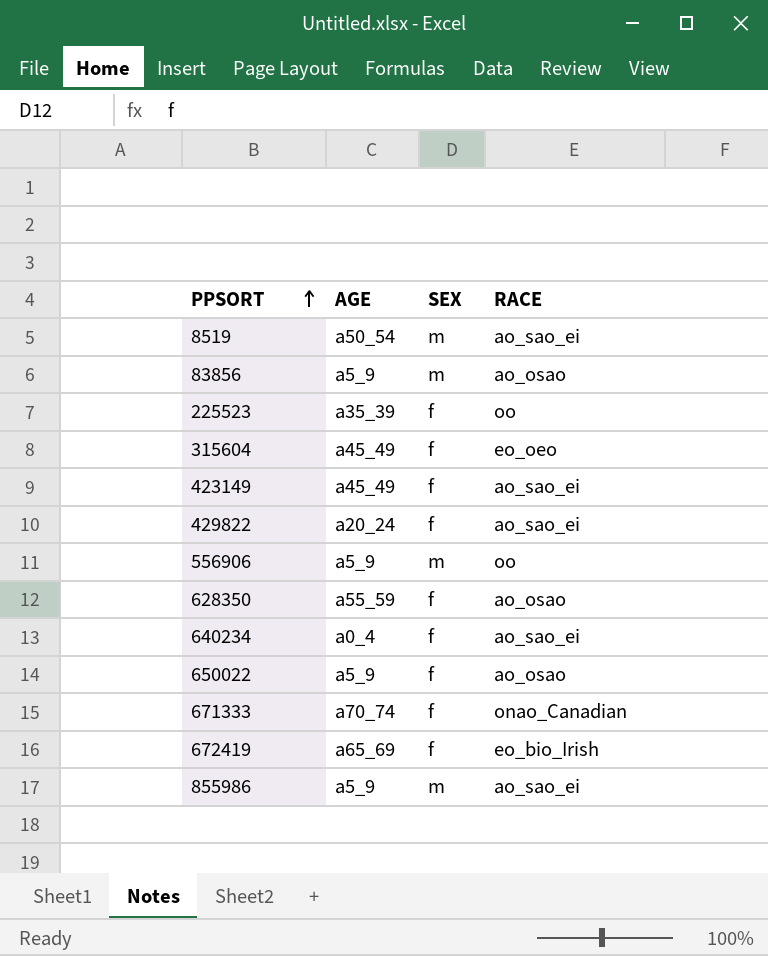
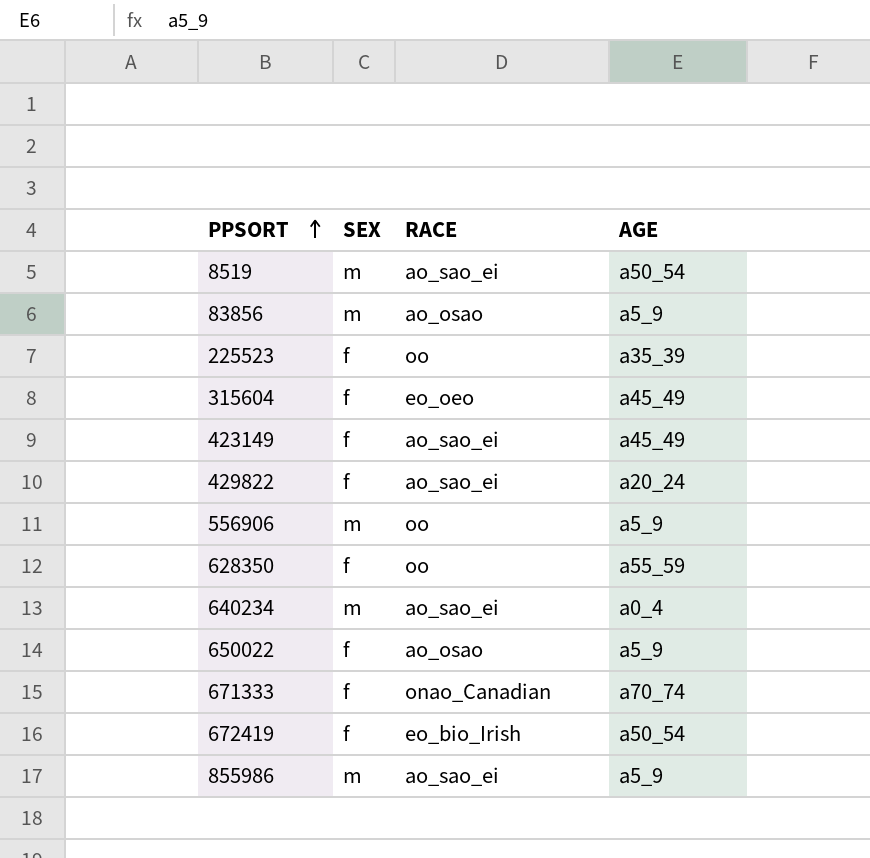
column AGE | position: 2 -> 4
628350 | RACE: ao_osao -> oo
640234 | SEX: f -> m
672419 | AGE: a65_69 -> a50_54

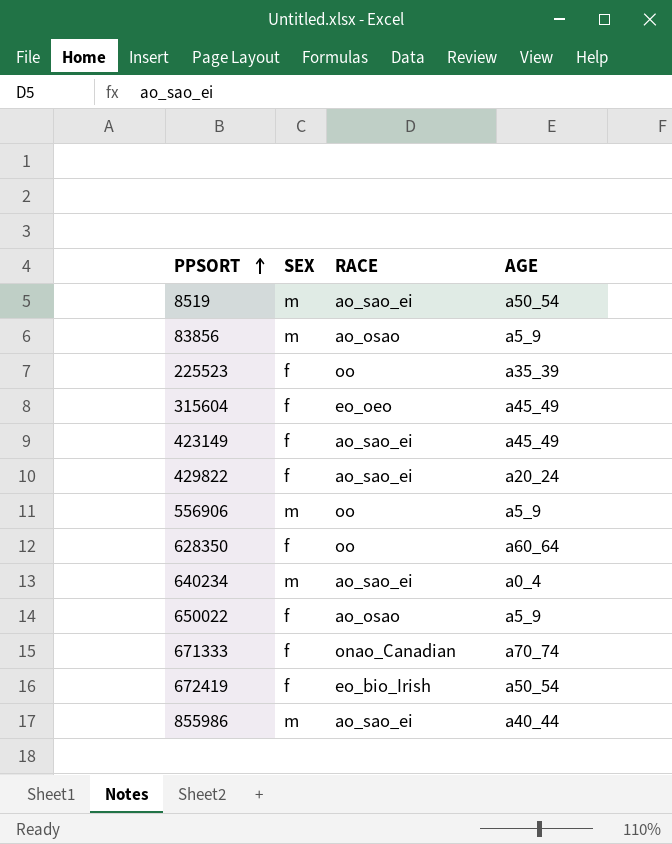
628350 | AGE: a55_59 -> a60_64
855986 | AGE: a5_9 -> a40_44

